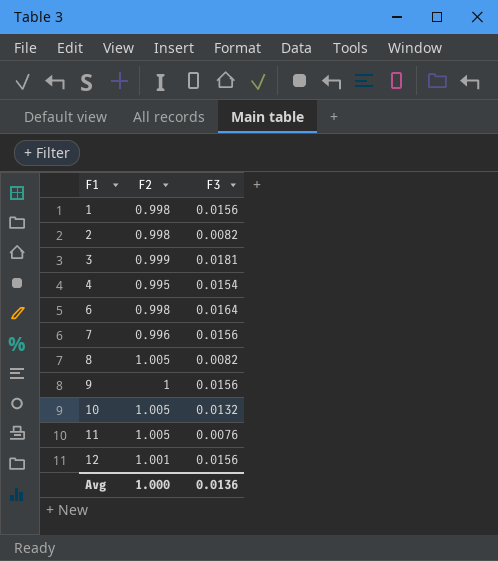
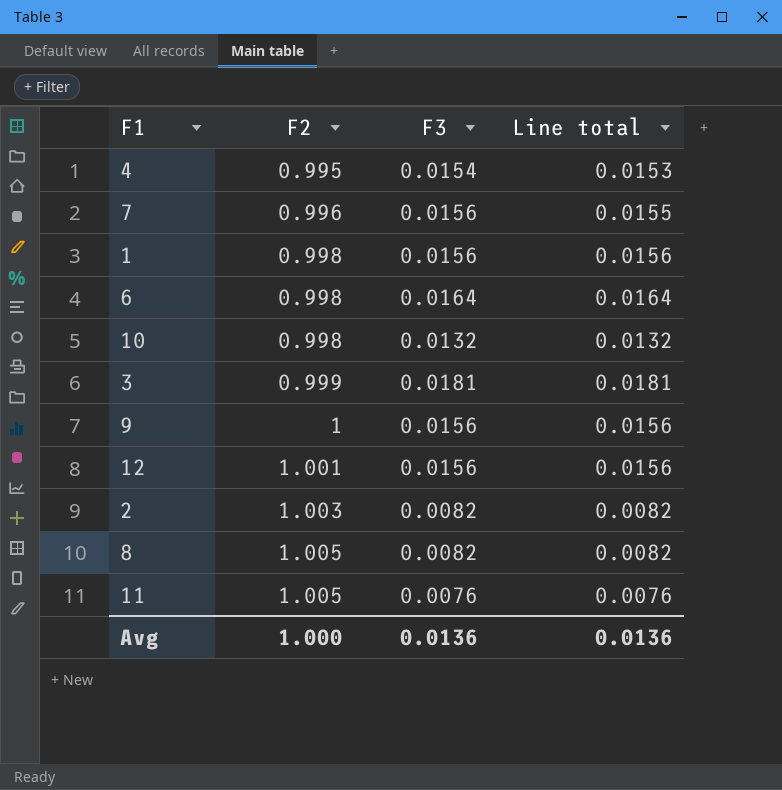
row order: F1 ascending -> F2 ascending
column Line total | formula: none -> [F2] * [F3]
10 | F2: 1.005 -> 0.998
2 | F2: 0.998 -> 1.003

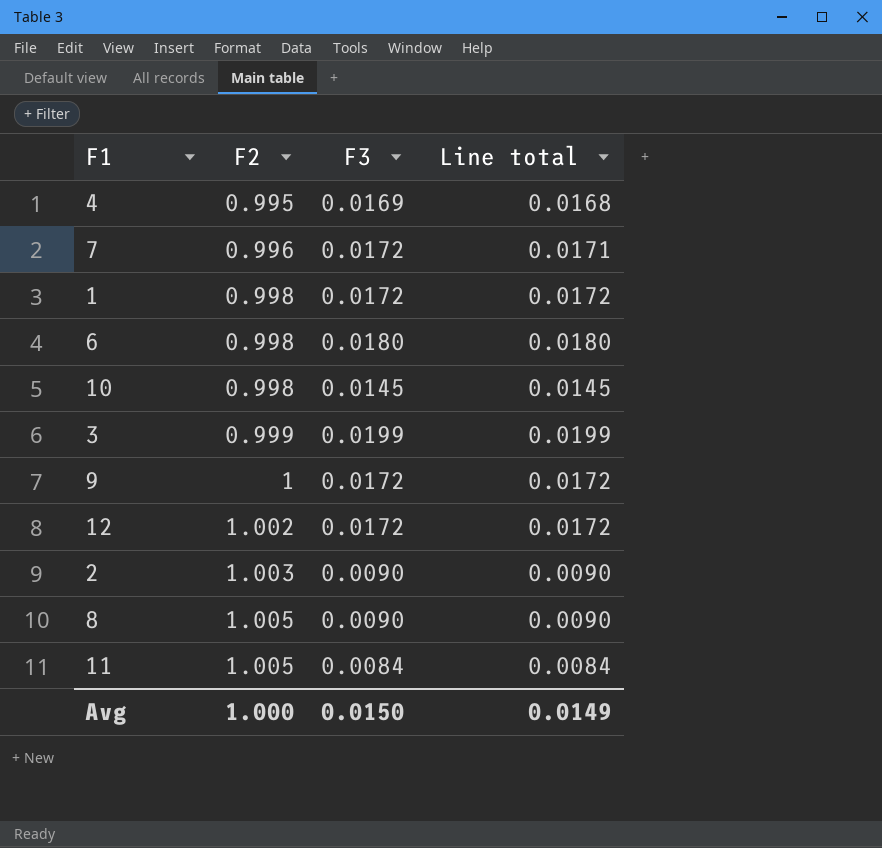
4 | F3: 0.0154 -> 0.0169
4 | Line total: 0.0153 -> 0.0168
7 | F3: 0.0156 -> 0.0172
7 | Line total: 0.0155 -> 0.0171
1 | F3: 0.0156 -> 0.0172
1 | Line total: 0.0156 -> 0.0172
6 | F3: 0.0164 -> 0.0180
6 | Line total: 0.0164 -> 0.0180
10 | F3: 0.0132 -> 0.0145
10 | Line total: 0.0132 -> 0.0145
3 | F3: 0.0181 -> 0.0199
3 | Line total: 0.0181 -> 0.0199
9 | F3: 0.0156 -> 0.0172
9 | Line total: 0.0156 -> 0.0172
12 | F2: 1.001 -> 1.002
12 | F3: 0.0156 -> 0.0172
12 | Line total: 0.0156 -> 0.0172
2 | F3: 0.0082 -> 0.0090
2 | Line total: 0.0082 -> 0.0090
8 | F3: 0.0082 -> 0.0090
8 | Line total: 0.0082 -> 0.0090
11 | F3: 0.0076 -> 0.0084
11 | Line total: 0.0076 -> 0.0084
Avg | F3: 0.0136 -> 0.0150
Avg | Line total: 0.0136 -> 0.0149

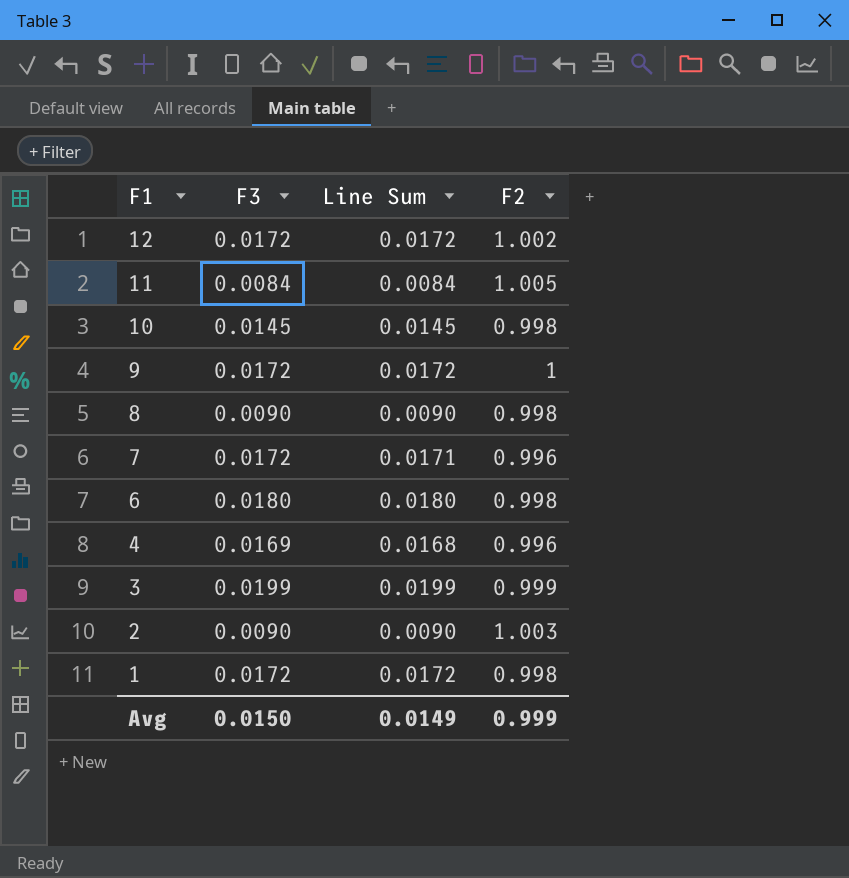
row order: F2 ascending -> F1 descending
column name: Line total -> Line Sum
column F2 | position: 2 -> 4
8 | F2: 1.005 -> 0.998
4 | F2: 0.995 -> 0.996
Avg | F2: 1.000 -> 0.999

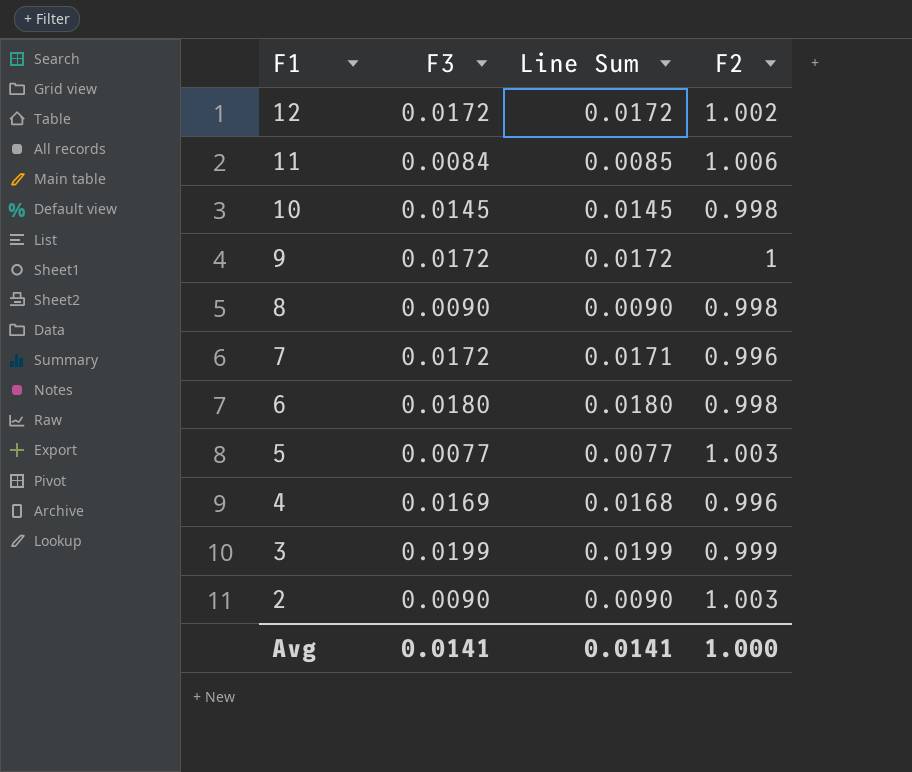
row 1: 0.0172 | 0.0172 | 0.998 -> none
11 | Line Sum: 0.0084 -> 0.0085
11 | F2: 1.005 -> 1.006
row 5: none -> 0.0077 | 0.0077 | 1.003
Avg | F3: 0.0150 -> 0.0141
Avg | Line Sum: 0.0149 -> 0.0141
Avg | F2: 0.999 -> 1.000

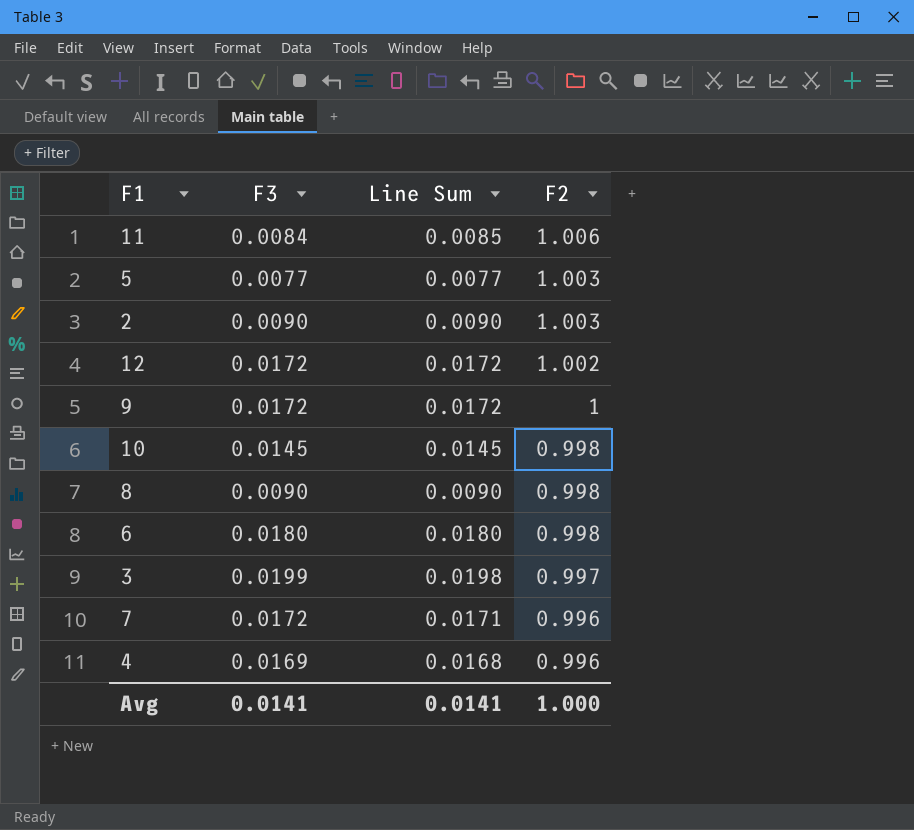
row order: F1 descending -> F2 descending
3 | Line Sum: 0.0199 -> 0.0198
3 | F2: 0.999 -> 0.997

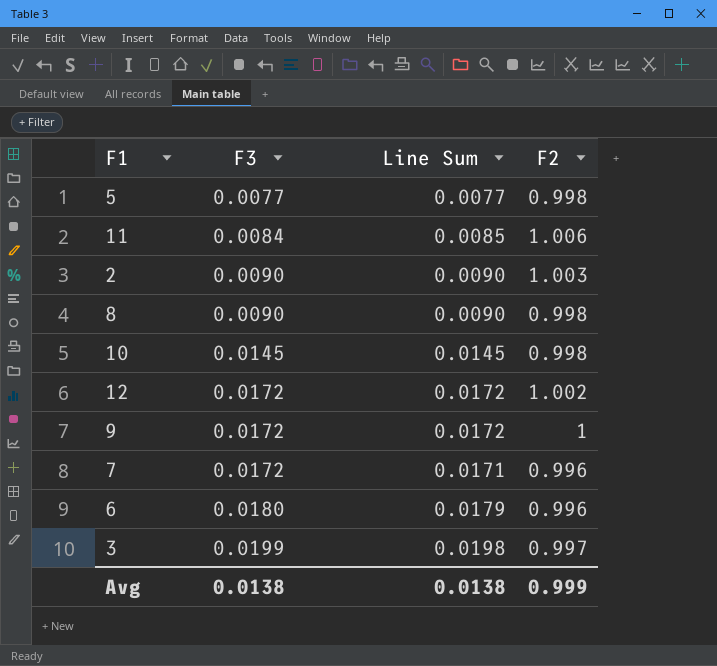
row order: F2 descending -> F3 ascending
row 4: 0.0169 | 0.0168 | 0.996 -> none
5 | F2: 1.003 -> 0.998
6 | Line Sum: 0.0180 -> 0.0179
6 | F2: 0.998 -> 0.996
Avg | F3: 0.0141 -> 0.0138
Avg | Line Sum: 0.0141 -> 0.0138
Avg | F2: 1.000 -> 0.999

